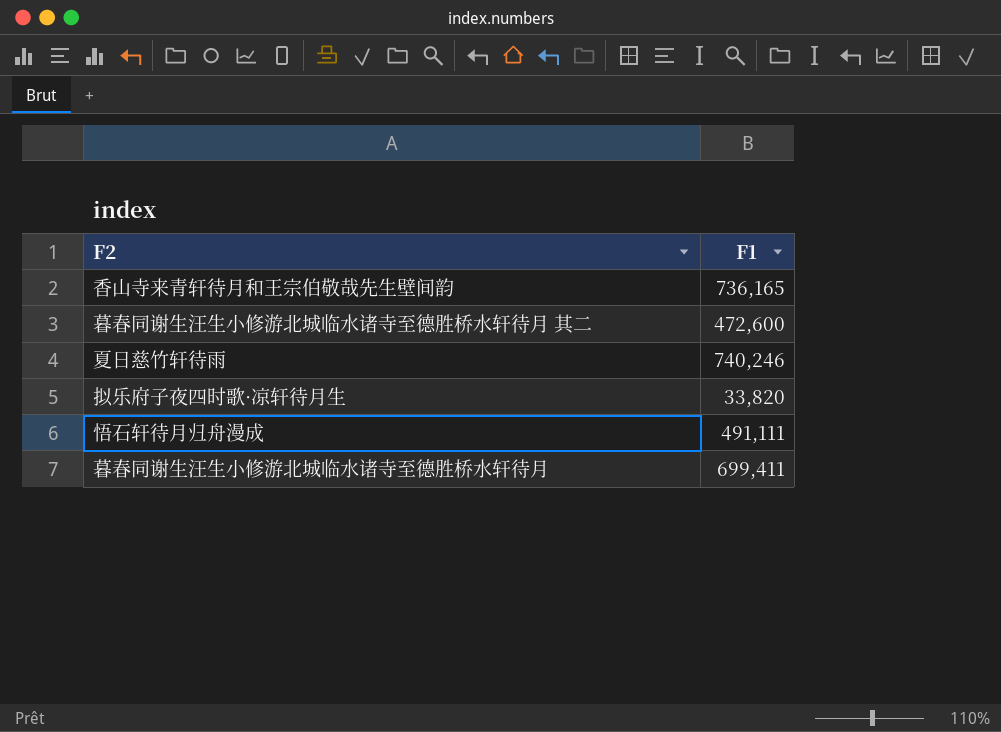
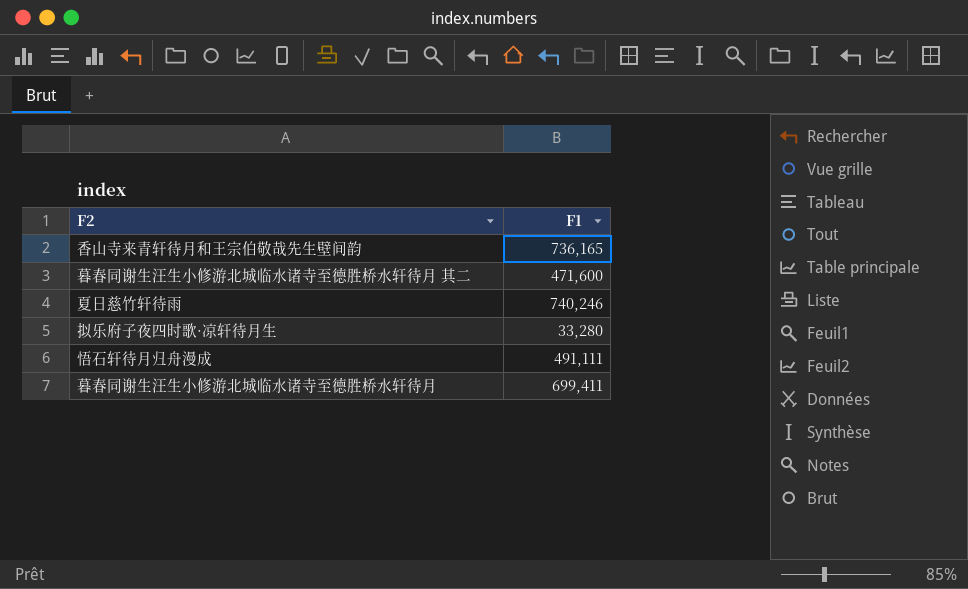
暮春同谢生汪生小修游北城临水诸寺至德胜桥水轩待月 其二 | F1: 472,600 -> 471,600
拟乐府子夜四时歌·凉轩待月生 | F1: 33,820 -> 33,280

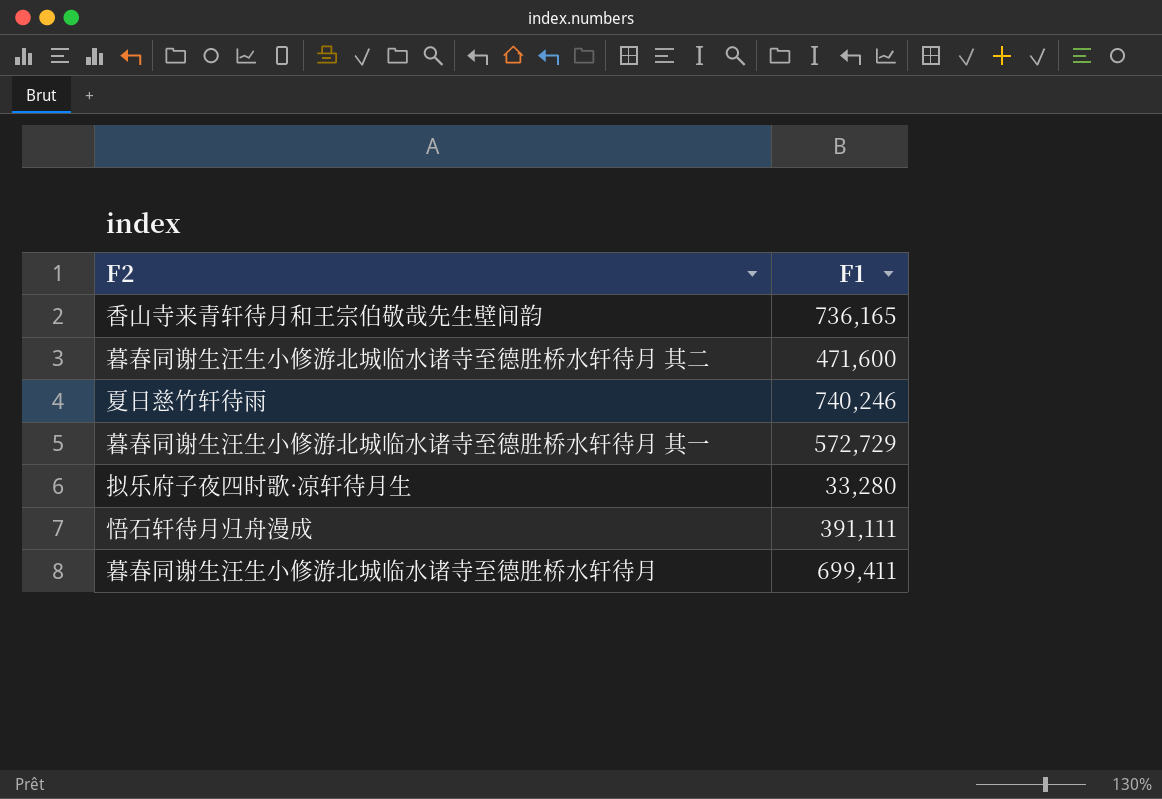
row 暮春同谢生汪生小修游北城临水诸寺至德胜桥水轩待月 其一: none -> 572,729
悟石轩待月归舟漫成 | F1: 491,111 -> 391,111

